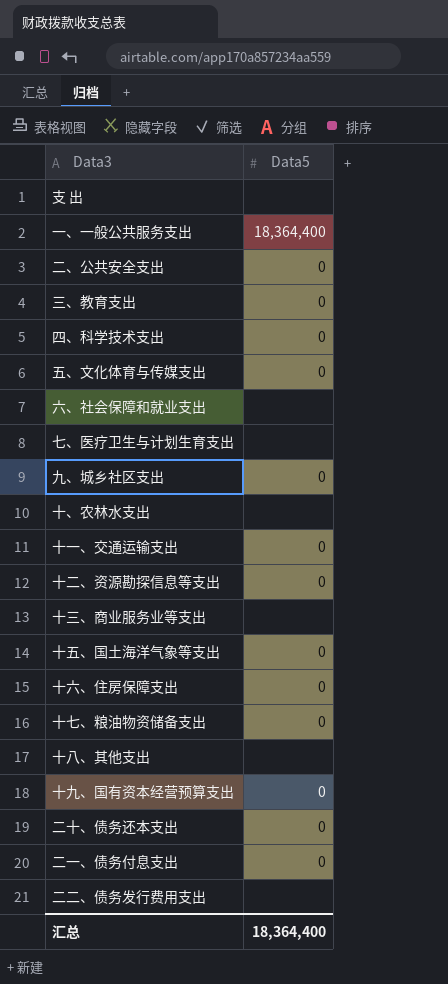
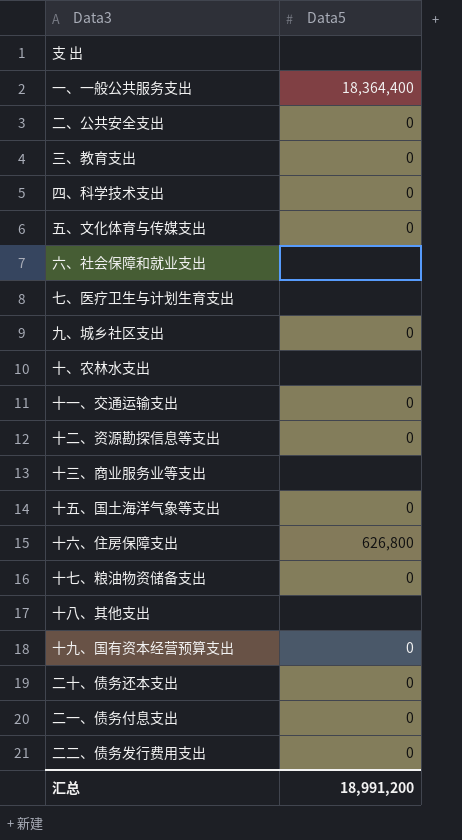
十六、住房保障支出 | Data5: 0 -> 626,800
二二、债务发行费用支出 | Data5: none -> 0
汇总 | Data5: 18,364,400 -> 18,991,200

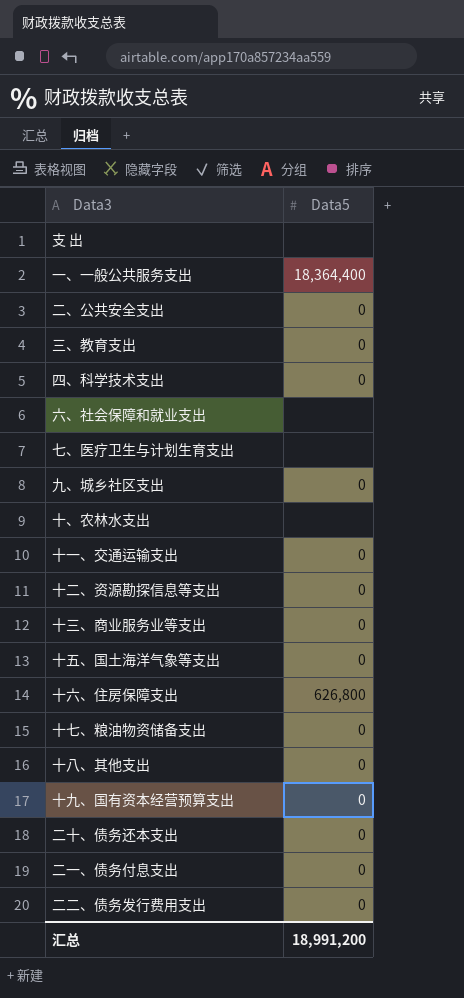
row 五、文化体育与传媒支出: 0 -> none
十三、商业服务业等支出 | Data5: none -> 0
十八、其他支出 | Data5: none -> 0

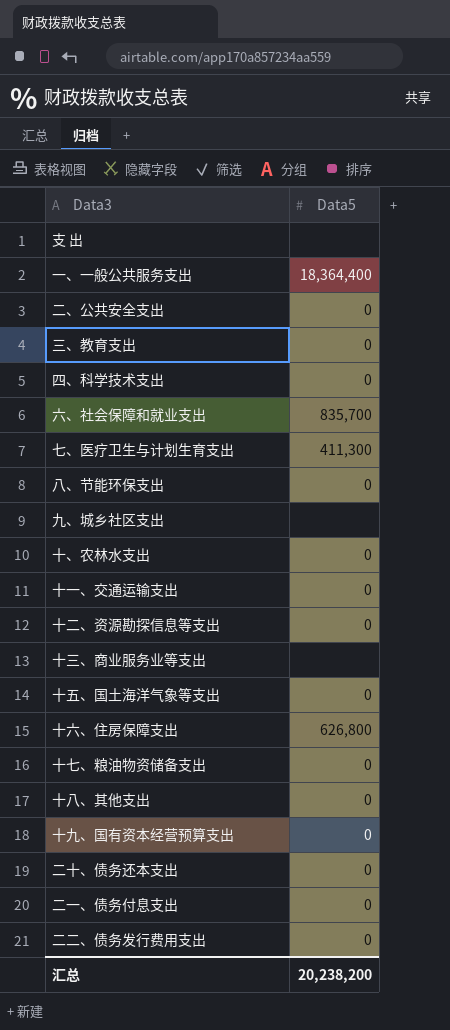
六、社会保障和就业支出 | Data5: none -> 835,700
七、医疗卫生与计划生育支出 | Data5: none -> 411,300
row 八、节能环保支出: none -> 0
九、城乡社区支出 | Data5: 0 -> none
十、农林水支出 | Data5: none -> 0
十三、商业服务业等支出 | Data5: 0 -> none
汇总 | Data5: 18,991,200 -> 20,238,200

